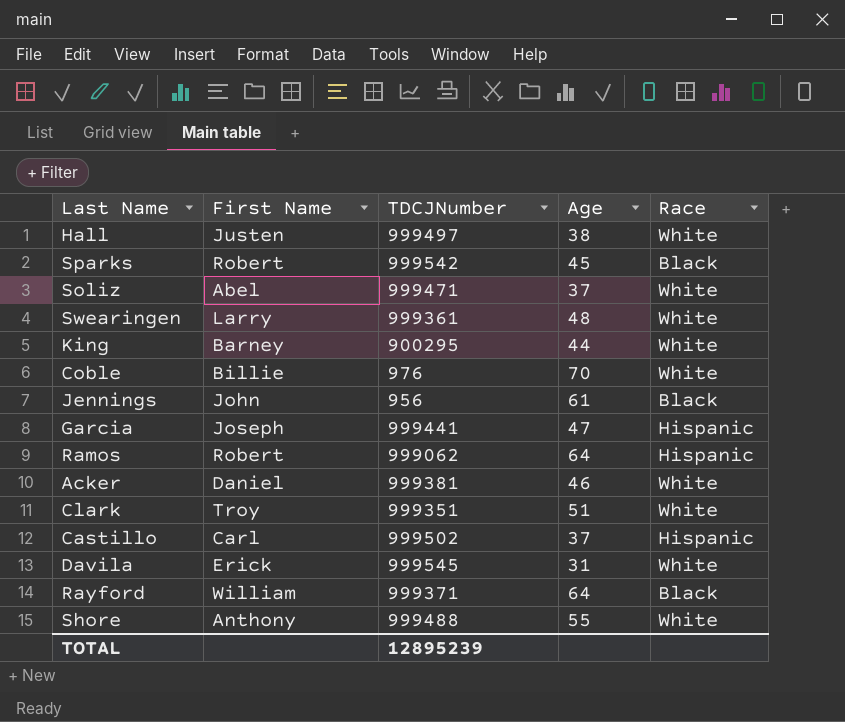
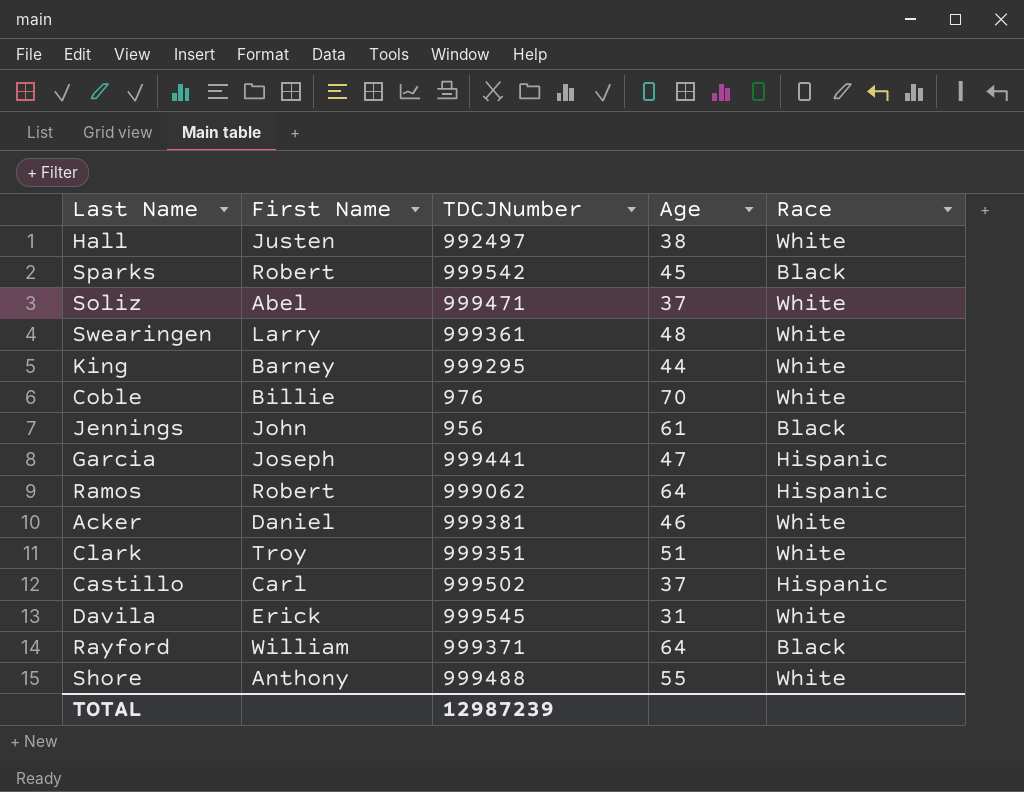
Hall | TDCJNumber: 999497 -> 992497
King | TDCJNumber: 900295 -> 999295
TOTAL | TDCJNumber: 12895239 -> 12987239

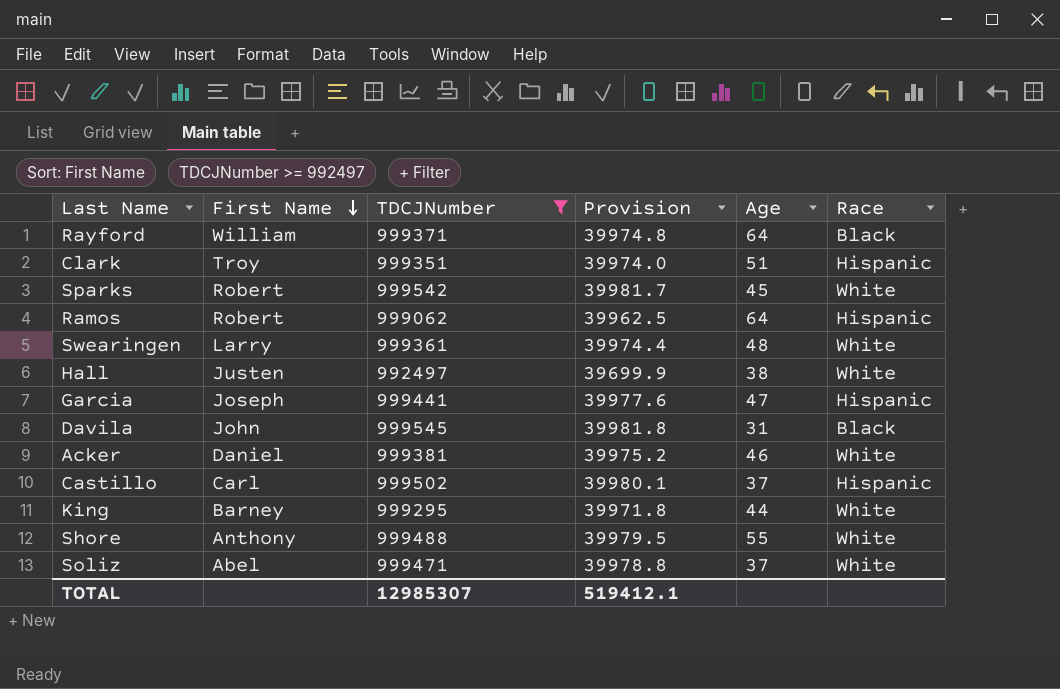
filter: none -> TDCJNumber >= 992497
row order: none -> First Name descending
column Provision | formula: none -> [TDCJNumber] * 0.04
Clark | Race: White -> Hispanic
Sparks | Race: Black -> White
Davila | First Name: Erick -> John
Davila | Race: White -> Black
TOTAL | TDCJNumber: 12987239 -> 12985307

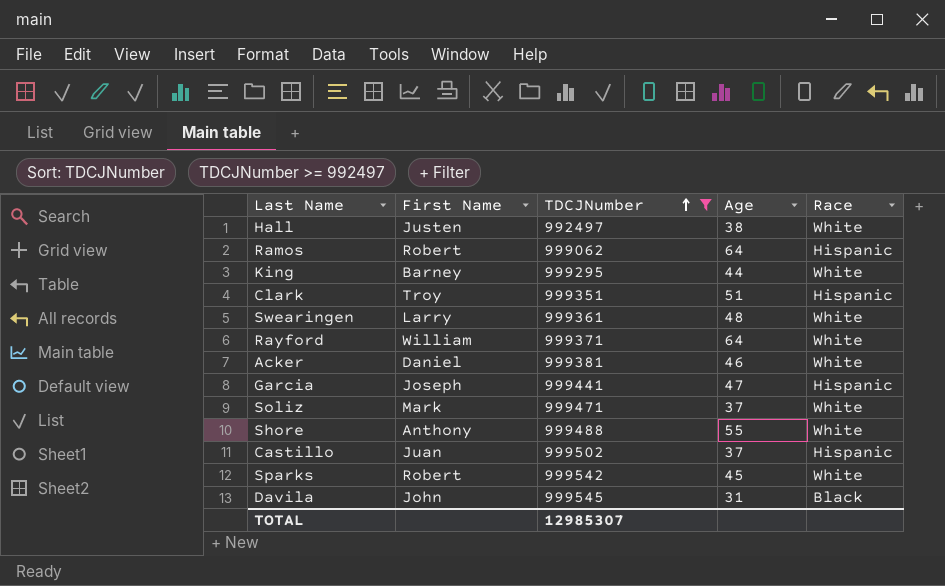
row order: First Name descending -> TDCJNumber ascending
column Provision | formula: [TDCJNumber] * 0.04 -> none
Rayford | Race: Black -> White
Soliz | First Name: Abel -> Mark
Castillo | First Name: Carl -> Juan

